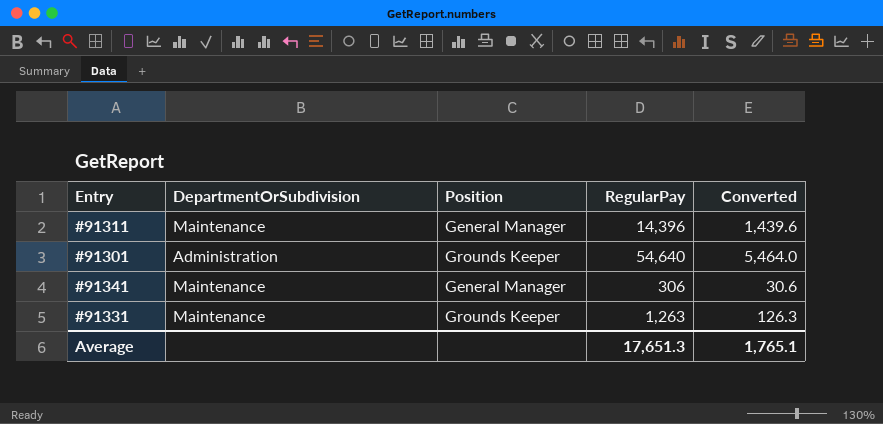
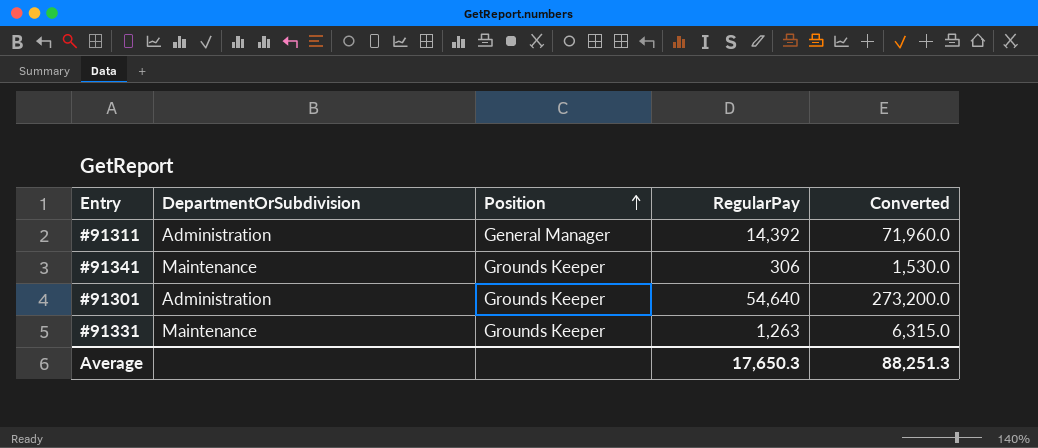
row order: none -> Position ascending
column Converted | formula: [RegularPay] * 0.1 -> [RegularPay] * 5
#91311 | DepartmentOrSubdivision: Maintenance -> Administration
#91311 | RegularPay: 14,396 -> 14,392
#91341 | Position: General Manager -> Grounds Keeper
Average | RegularPay: 17,651.3 -> 17,650.3
Average | Converted: 1,765.1 -> 88,251.3

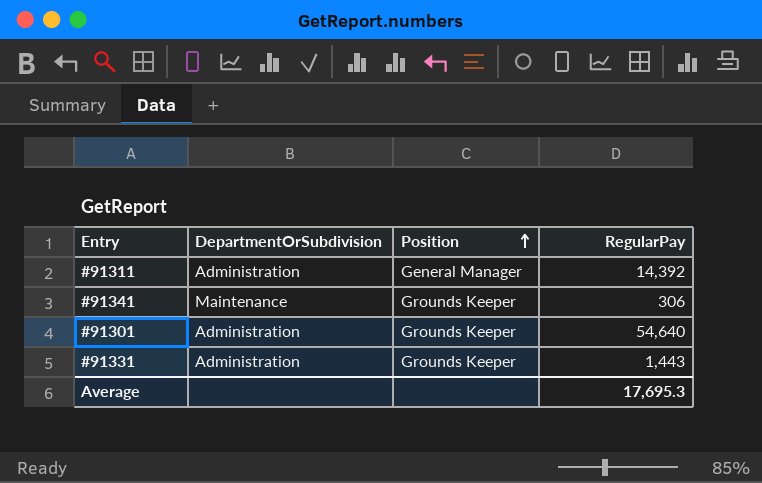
column Converted | formula: [RegularPay] * 5 -> none
#91331 | DepartmentOrSubdivision: Maintenance -> Administration
#91331 | RegularPay: 1,263 -> 1,443
Average | RegularPay: 17,650.3 -> 17,695.3

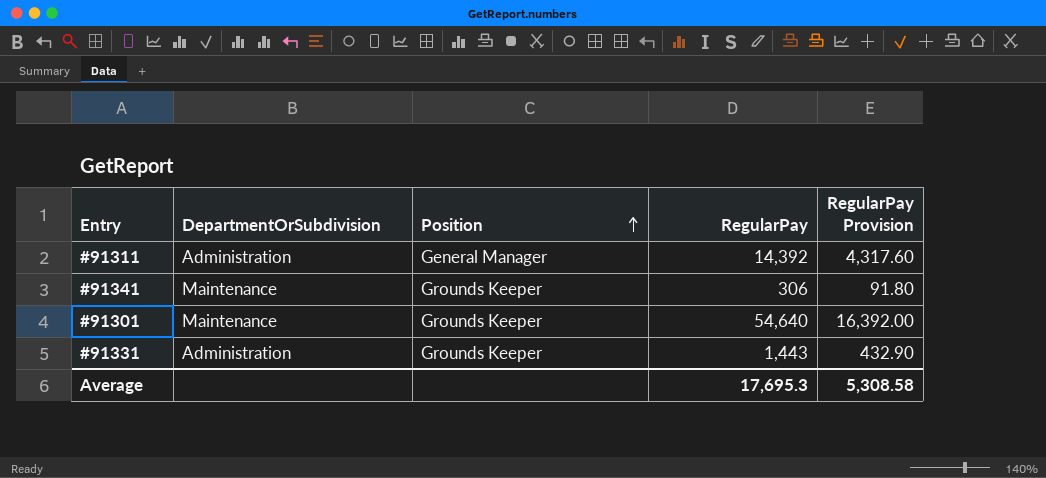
column RegularPay Provision | formula: none -> [RegularPay] * 0.3
#91301 | DepartmentOrSubdivision: Administration -> Maintenance

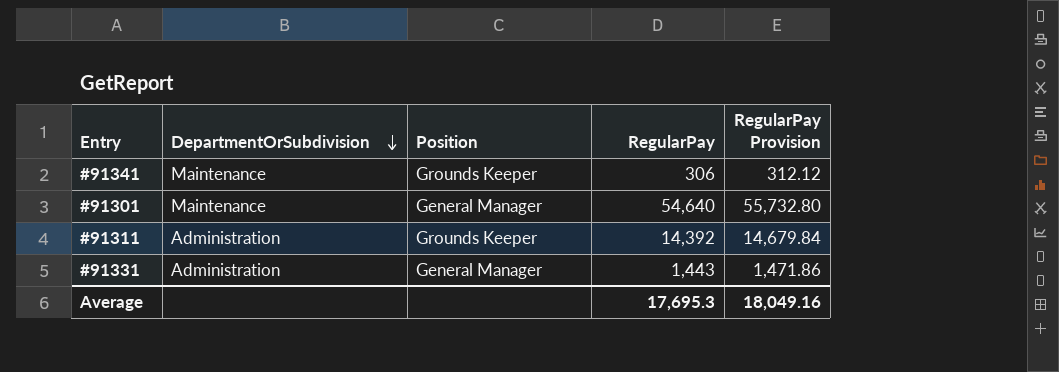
row order: Position ascending -> DepartmentOrSubdivision descending
column RegularPay Provision | formula: [RegularPay] * 0.3 -> [RegularPay] * 1.02
#91301 | Position: Grounds Keeper -> General Manager
#91311 | Position: General Manager -> Grounds Keeper
#91331 | Position: Grounds Keeper -> General Manager
Average | RegularPay Provision: 5,308.58 -> 18,049.16

